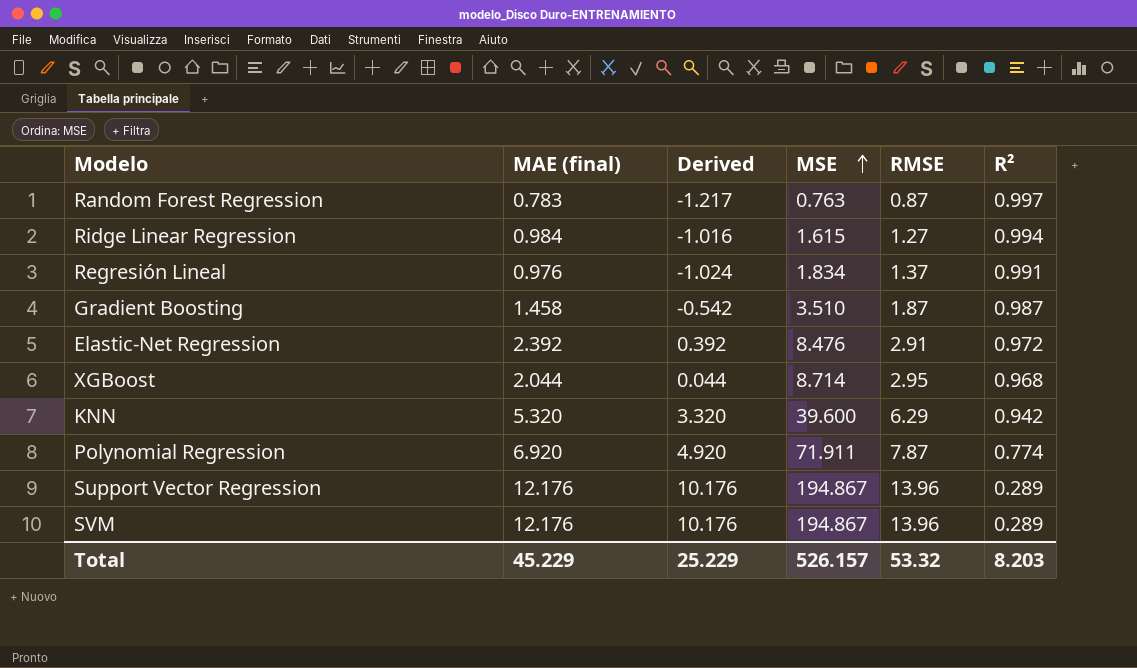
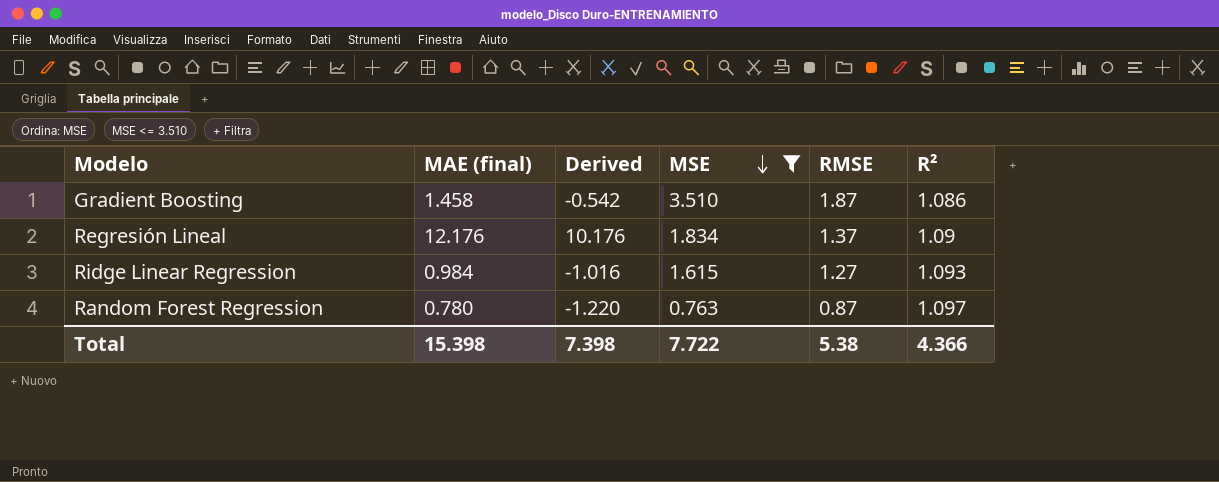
filter: none -> MSE <= 3.510
row order: MSE ascending -> MSE descending
Gradient Boosting | R²: 0.987 -> 1.086
Regresión Lineal | MAE (final): 0.976 -> 12.176
Regresión Lineal | Derived: -1.024 -> 10.176
Regresión Lineal | R²: 0.991 -> 1.09
Ridge Linear Regression | R²: 0.994 -> 1.093
Random Forest Regression | MAE (final): 0.783 -> 0.780
Random Forest Regression | Derived: -1.217 -> -1.220
Random Forest Regression | R²: 0.997 -> 1.097
Total | MAE (final): 45.229 -> 15.398
Total | Derived: 25.229 -> 7.398
Total | MSE: 526.157 -> 7.722
Total | RMSE: 53.32 -> 5.38
Total | R²: 8.203 -> 4.366

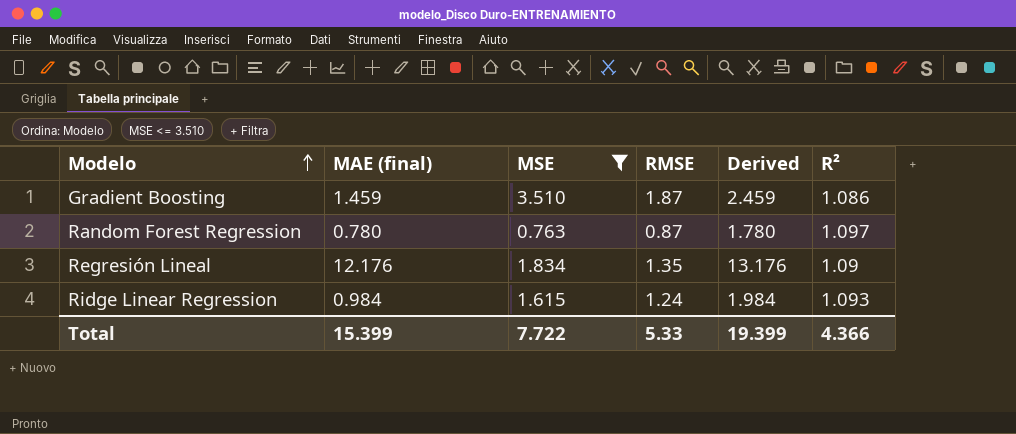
row order: MSE descending -> Modelo ascending
column Derived | formula: [MAE (final)] - 2 -> [MAE (final)] + 1
column Derived | position: 3 -> 5
Gradient Boosting | MAE (final): 1.458 -> 1.459
Regresión Lineal | RMSE: 1.37 -> 1.35
Ridge Linear Regression | RMSE: 1.27 -> 1.24
Total | MAE (final): 15.398 -> 15.399
Total | RMSE: 5.38 -> 5.33
Total | Derived: 7.398 -> 19.399

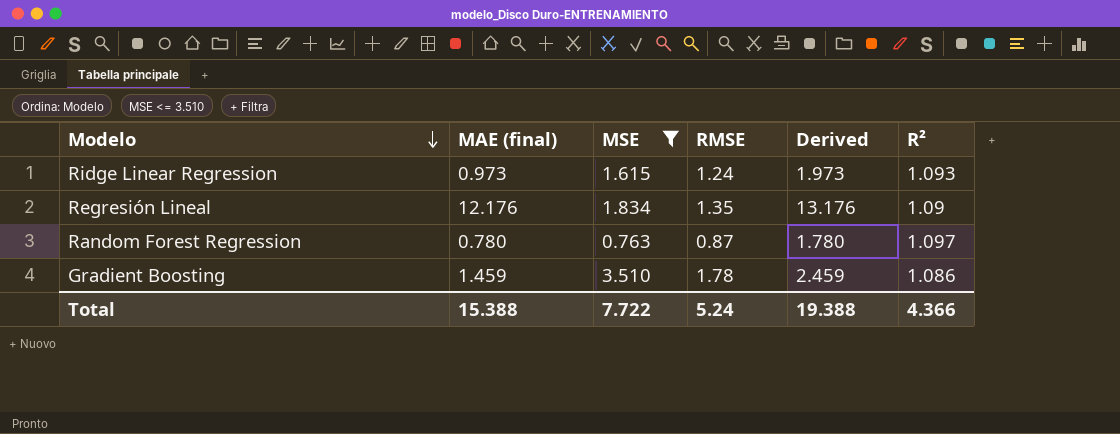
row order: Modelo ascending -> Modelo descending
Ridge Linear Regression | MAE (final): 0.984 -> 0.973
Ridge Linear Regression | Derived: 1.984 -> 1.973
Gradient Boosting | RMSE: 1.87 -> 1.78
Total | MAE (final): 15.399 -> 15.388
Total | RMSE: 5.33 -> 5.24
Total | Derived: 19.399 -> 19.388

